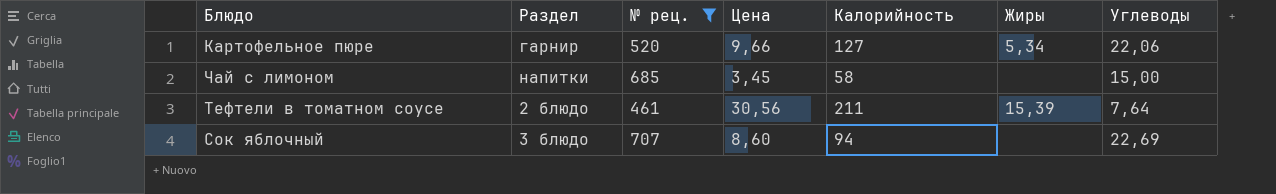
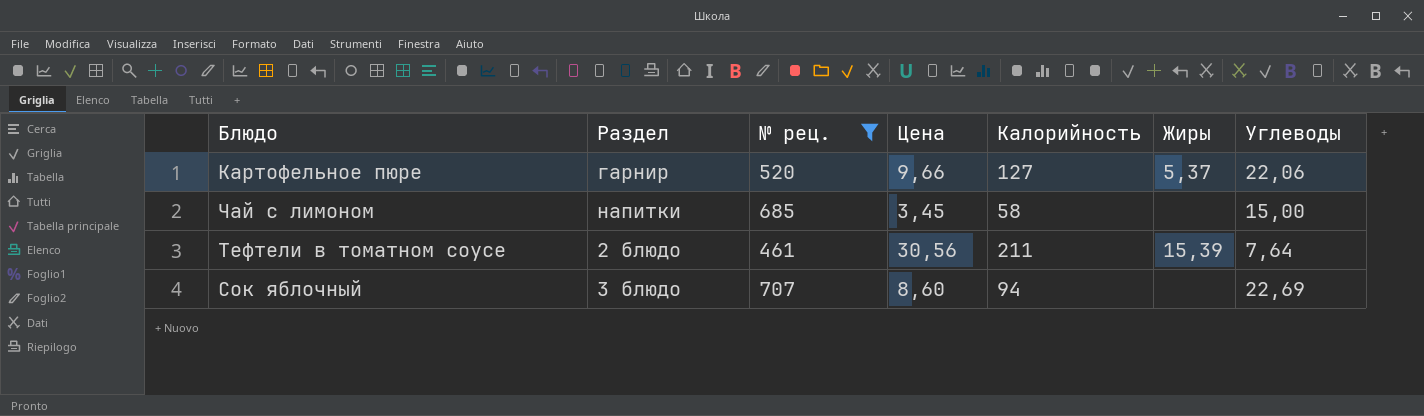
Картофельное пюре | Жиры: 5,34 -> 5,37

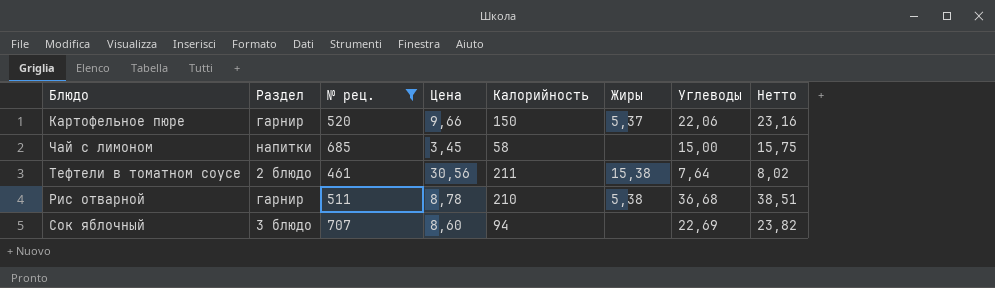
column Нетто | formula: none -> [Углеводы] * 1,05
Картофельное пюре | Калорийность: 127 -> 150
Тефтели в томатном соусе | Жиры: 15,39 -> 15,38
row Рис отварной: none -> гарнир | 511 | 8,78 | 210 | 5,38 | 36,68 | 38,51

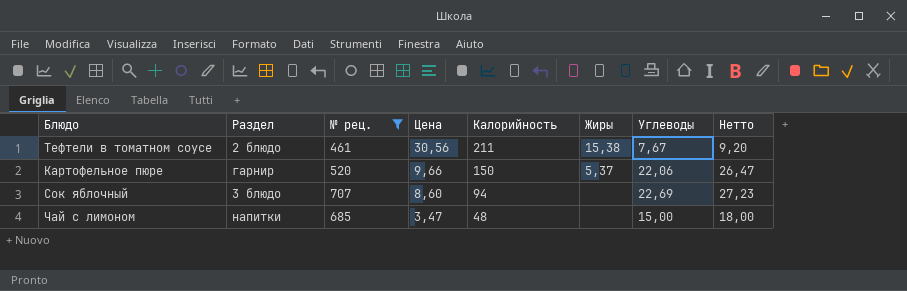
row order: none -> Цена descending
column Нетто | formula: [Углеводы] * 1,05 -> [Углеводы] * 1,2
row Рис отварной: гарнир | 511 | 8,78 | 210 | 5,38 | 36,68 | 38,51 -> none
Тефтели в томатном соусе | Углеводы: 7,64 -> 7,67
Чай с лимоном | Цена: 3,45 -> 3,47
Чай с лимоном | Калорийность: 58 -> 48

